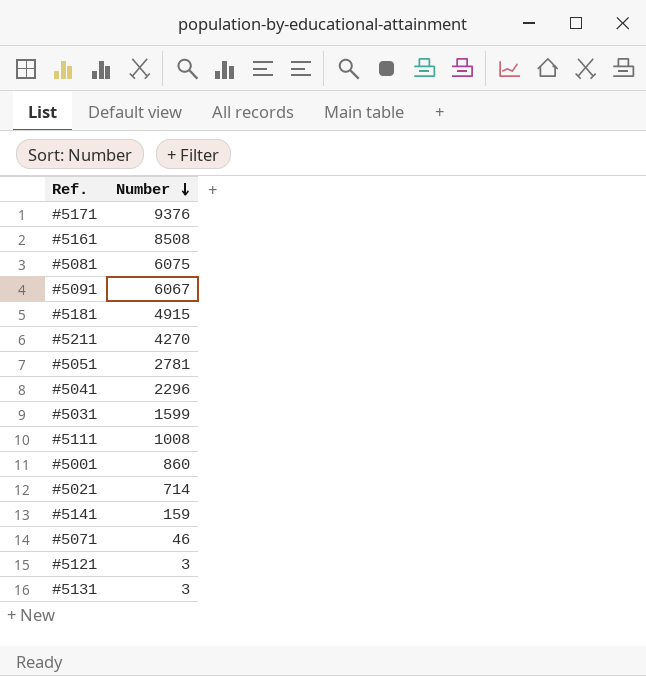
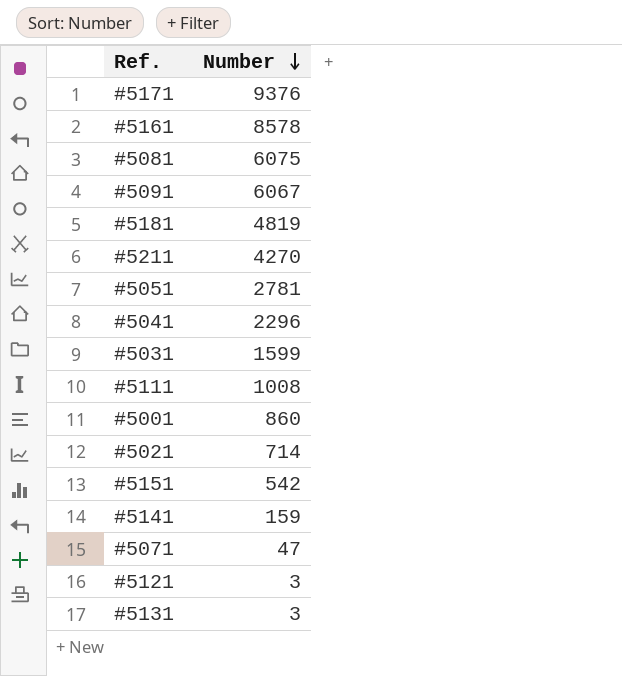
#5161 | Number: 8508 -> 8578
#5181 | Number: 4915 -> 4819
row #5151: none -> 542
#5071 | Number: 46 -> 47

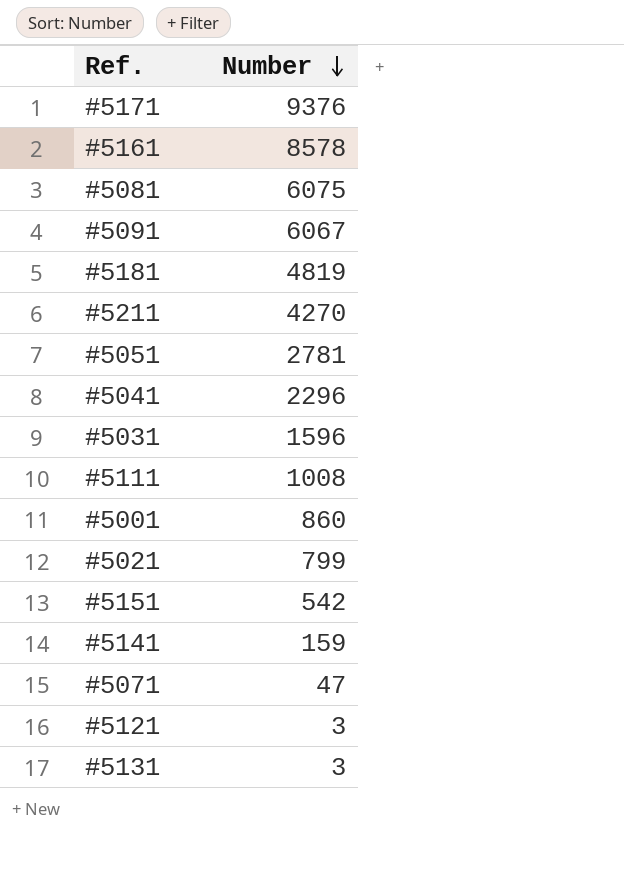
#5031 | Number: 1599 -> 1596
#5021 | Number: 714 -> 799

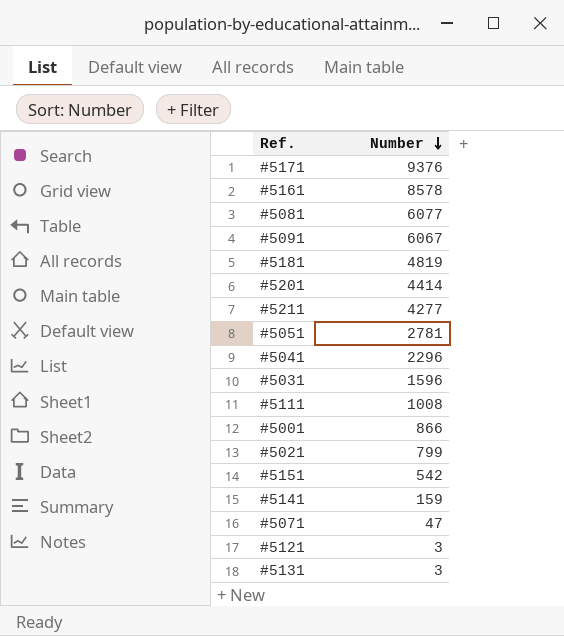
#5081 | Number: 6075 -> 6077
row #5201: none -> 4414
#5211 | Number: 4270 -> 4277
#5001 | Number: 860 -> 866

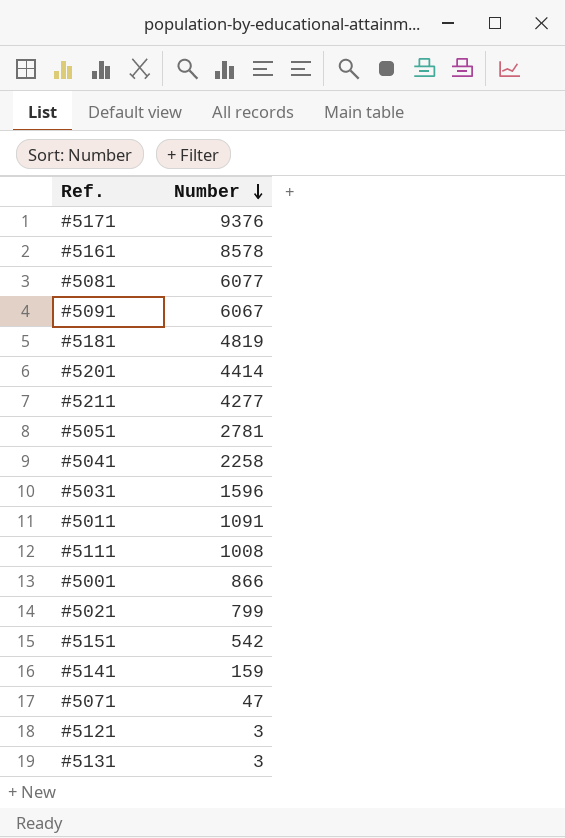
#5041 | Number: 2296 -> 2258
row #5011: none -> 1091

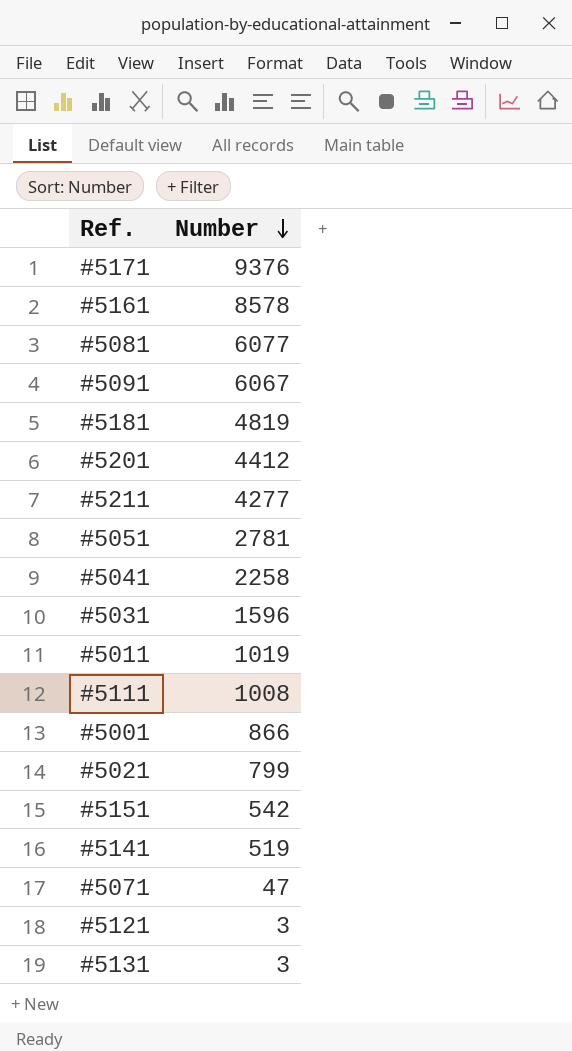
#5201 | Number: 4414 -> 4412
#5011 | Number: 1091 -> 1019
#5141 | Number: 159 -> 519

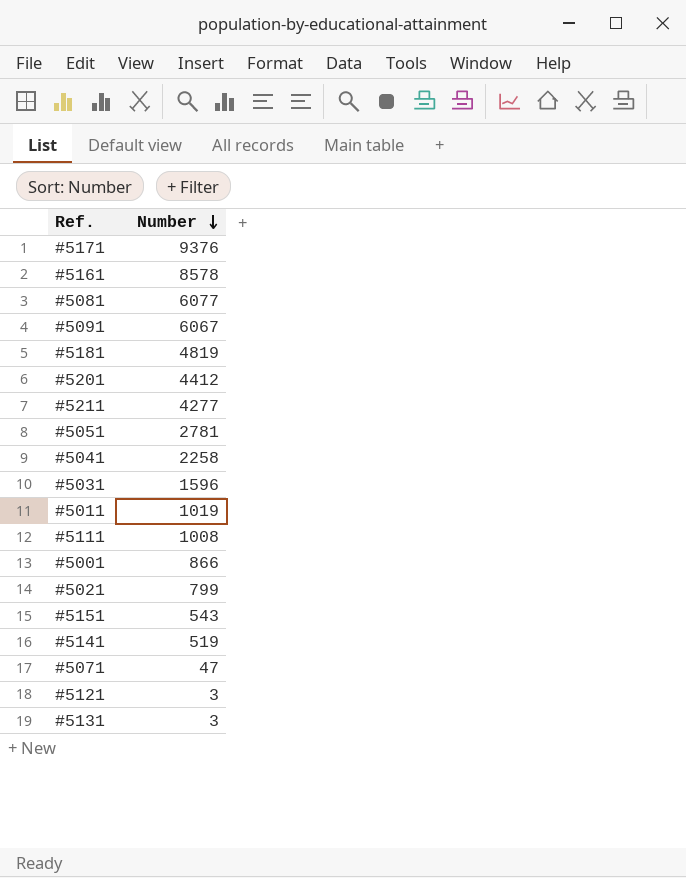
#5151 | Number: 542 -> 543

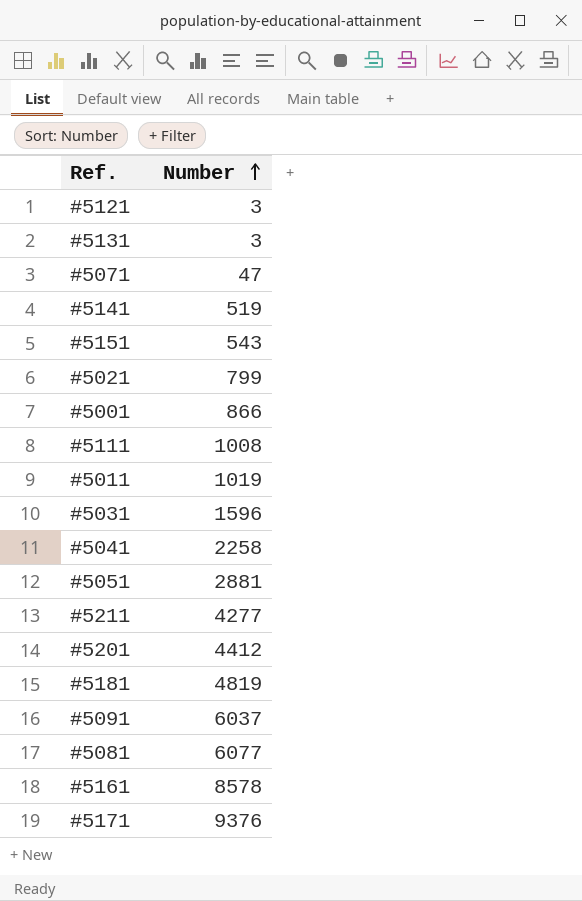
row order: Number descending -> Number ascending
#5051 | Number: 2781 -> 2881
#5091 | Number: 6067 -> 6037

